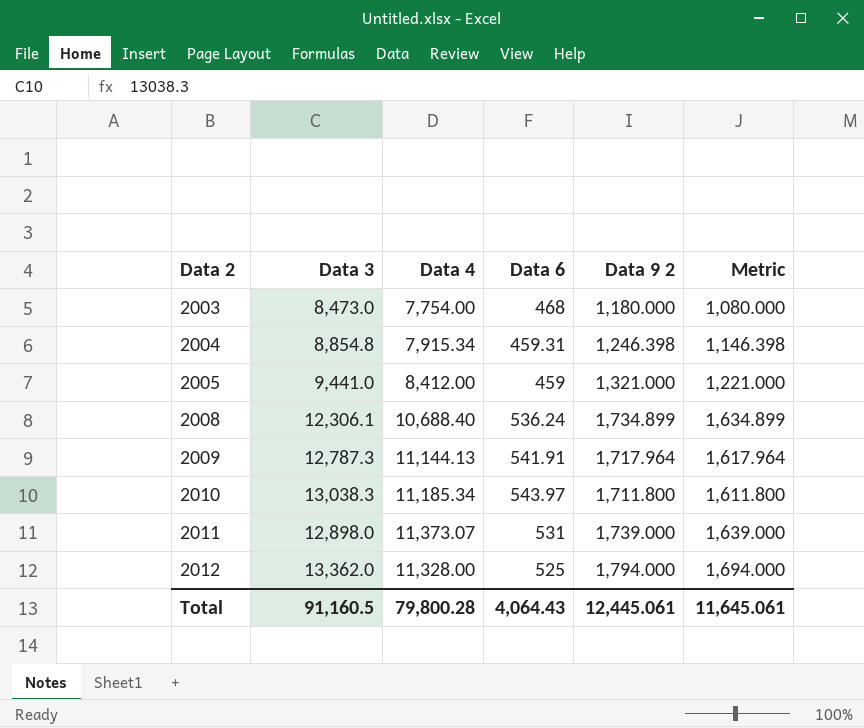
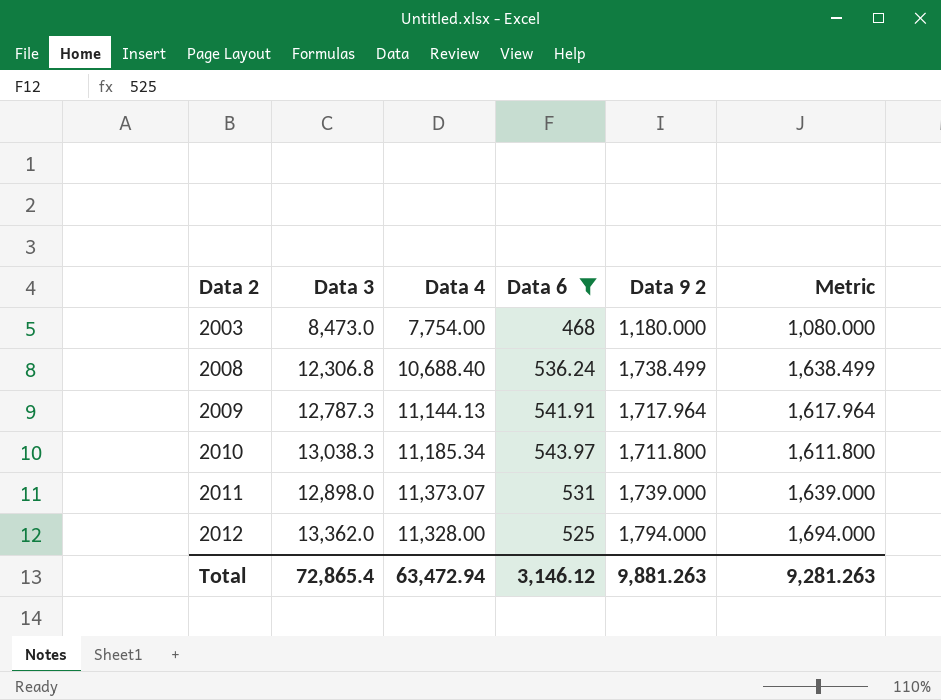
filter: none -> Data 6 >= 468
2008 | Data 3: 12,306.1 -> 12,306.8
2008 | Data 9 2: 1,734.899 -> 1,738.499
2008 | Metric: 1,634.899 -> 1,638.499
Total | Data 3: 91,160.5 -> 72,865.4
Total | Data 4: 79,800.28 -> 63,472.94
Total | Data 6: 4,064.43 -> 3,146.12
Total | Data 9 2: 12,445.061 -> 9,881.263
Total | Metric: 11,645.061 -> 9,281.263

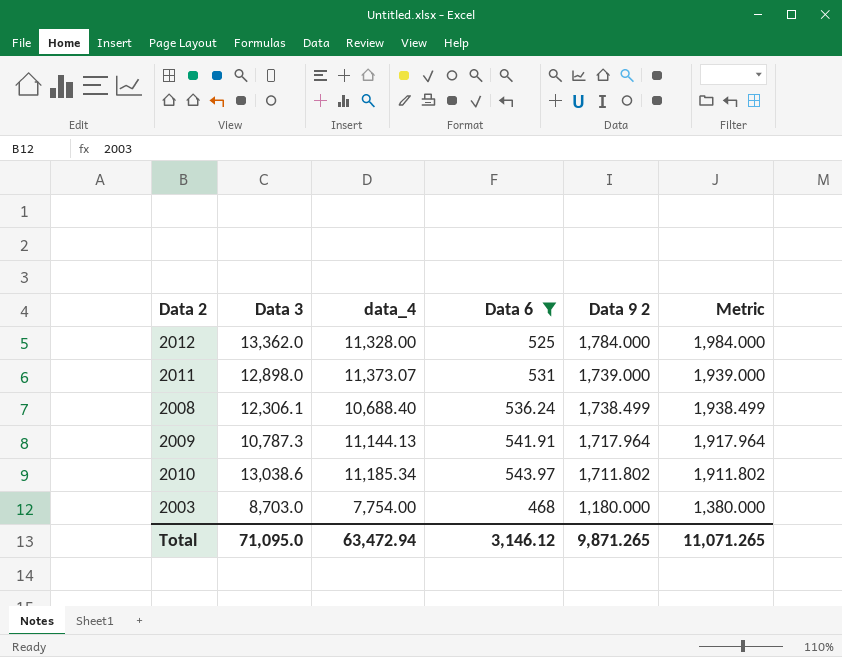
row order: Data 2 ascending -> Data 9 2 descending
column name: Data 4 -> data_4
column Metric | formula: [Data 9 2] - 100 -> [Data 9 2] + 200
2012 | Data 9 2: 1,794.000 -> 1,784.000
2008 | Data 3: 12,306.8 -> 12,306.1
2009 | Data 3: 12,787.3 -> 10,787.3
2010 | Data 3: 13,038.3 -> 13,038.6
2010 | Data 9 2: 1,711.800 -> 1,711.802
2003 | Data 3: 8,473.0 -> 8,703.0
Total | Data 3: 72,865.4 -> 71,095.0
Total | Data 9 2: 9,881.263 -> 9,871.265
Total | Metric: 9,281.263 -> 11,071.265

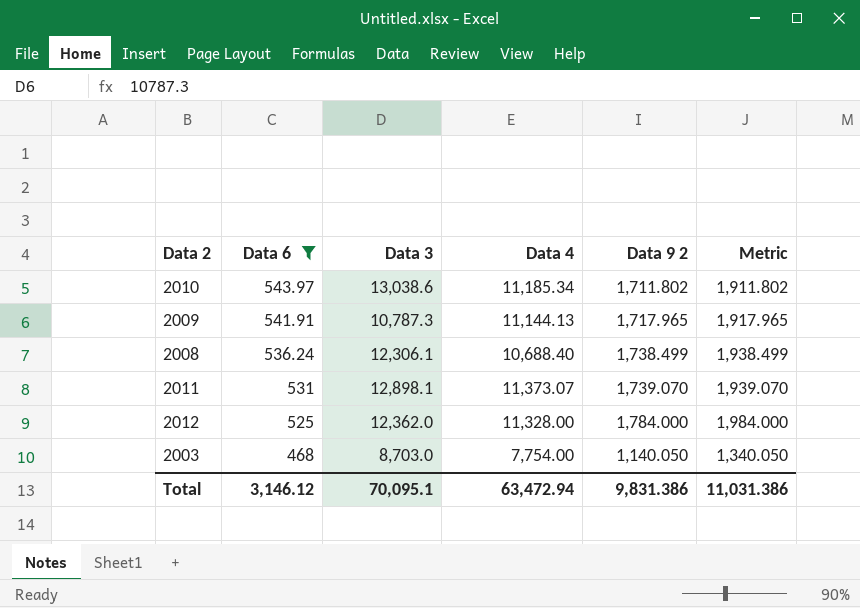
row order: Data 9 2 descending -> Data 6 descending
column Data 6 | position: 4 -> 2
column name: data_4 -> Data 4
2009 | Data 9 2: 1,717.964 -> 1,717.965
2009 | Metric: 1,917.964 -> 1,917.965
2011 | Data 3: 12,898.0 -> 12,898.1
2011 | Data 9 2: 1,739.000 -> 1,739.070
2011 | Metric: 1,939.000 -> 1,939.070
2012 | Data 3: 13,362.0 -> 12,362.0
2003 | Data 9 2: 1,180.000 -> 1,140.050
2003 | Metric: 1,380.000 -> 1,340.050
Total | Data 3: 71,095.0 -> 70,095.1
Total | Data 9 2: 9,871.265 -> 9,831.386
Total | Metric: 11,071.265 -> 11,031.386

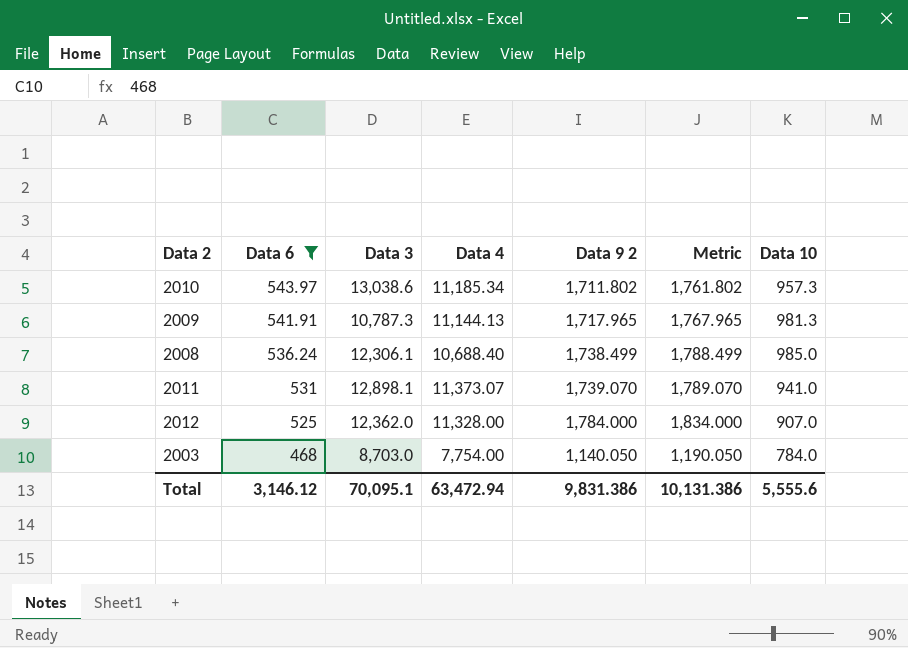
column Metric | formula: [Data 9 2] + 200 -> [Data 9 2] + 50
column Data 10 | position: none -> 7
Total | Metric: 11,031.386 -> 10,131.386

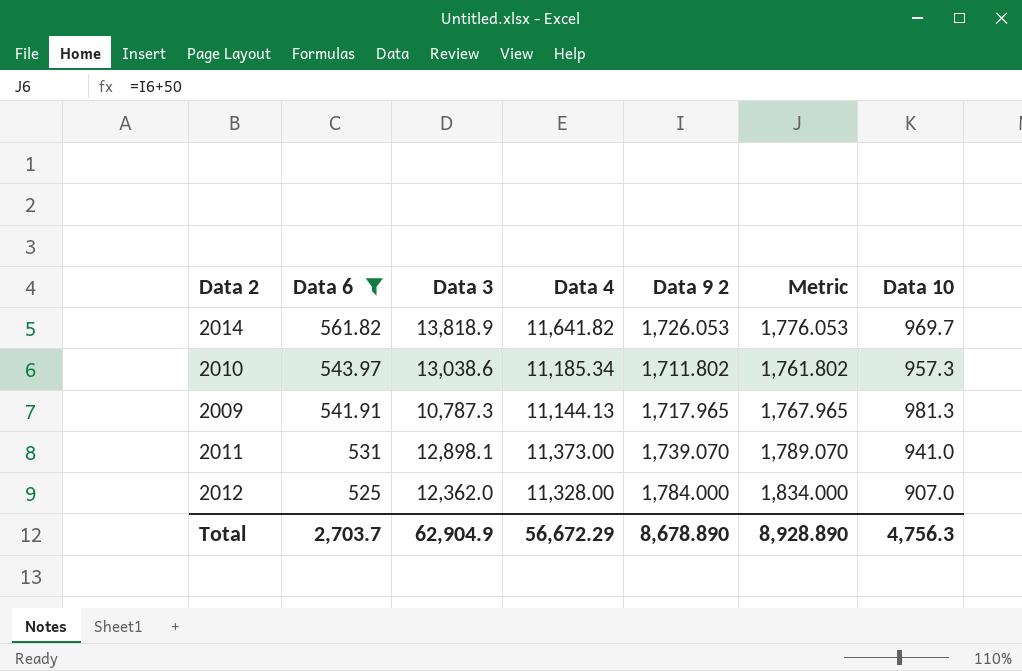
row 2008: 536.24 | 12,306.1 | 10,688.40 | 1,738.499 | 1,788.499 | 985.0 -> none
row 2003: 468 | 8,703.0 | 7,754.00 | 1,140.050 | 1,190.050 | 784.0 -> none
row 2014: none -> 561.82 | 13,818.9 | 11,641.82 | 1,726.053 | 1,776.053 | 969.7
2011 | Data 4: 11,373.07 -> 11,373.00
Total | Data 6: 3,146.12 -> 2,703.7
Total | Data 3: 70,095.1 -> 62,904.9
Total | Data 4: 63,472.94 -> 56,672.29
Total | Data 9 2: 9,831.386 -> 8,678.890
Total | Metric: 10,131.386 -> 8,928.890
Total | Data 10: 5,555.6 -> 4,756.3

